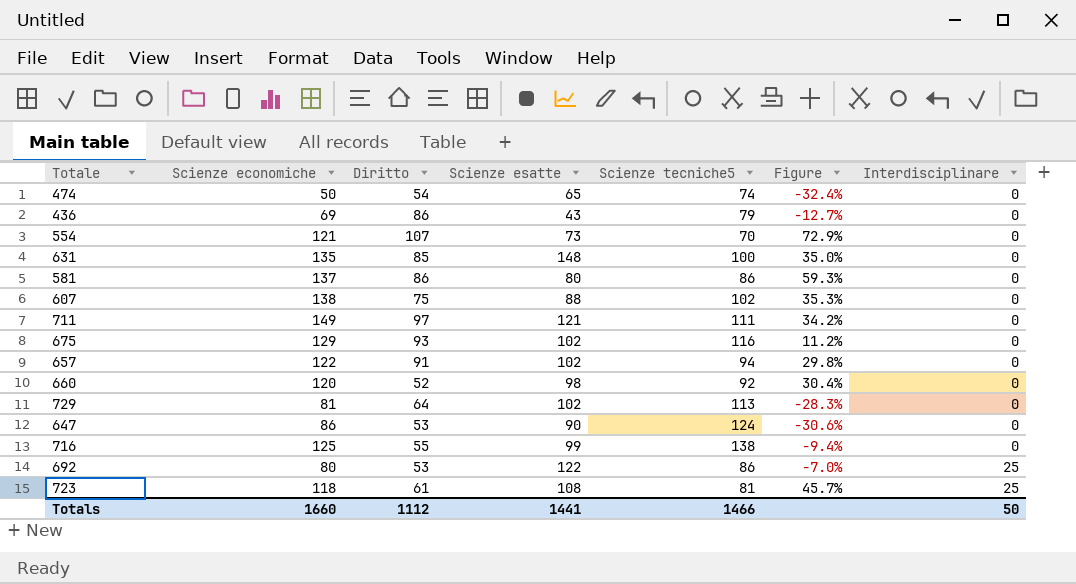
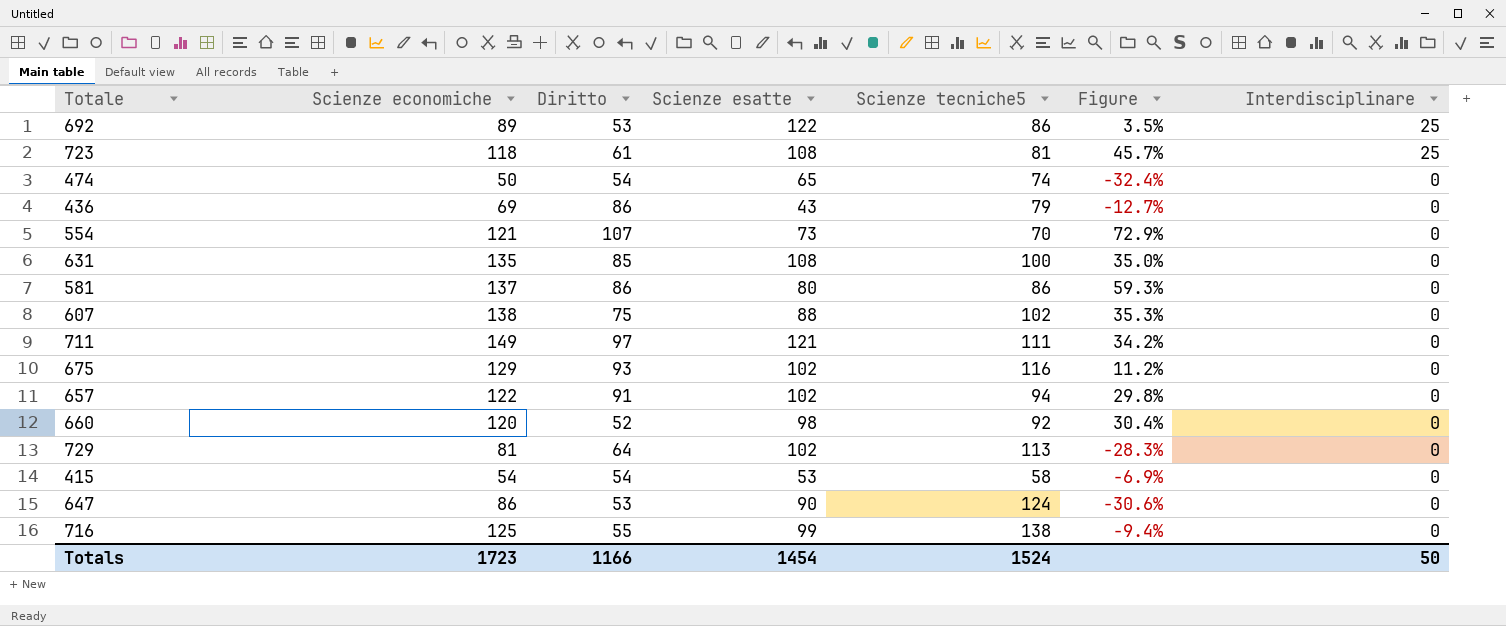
row order: Interdisciplinare ascending -> Interdisciplinare descending
692 | Scienze economiche: 80 -> 89
692 | Figure: -7.0% -> 3.5%
631 | Scienze esatte: 148 -> 108
row 415: none -> 54 | 54 | 53 | 58 | -6.9% | 0
Totals | Scienze economiche: 1660 -> 1723
Totals | Diritto: 1112 -> 1166
Totals | Scienze esatte: 1441 -> 1454
Totals | Scienze tecniche5: 1466 -> 1524

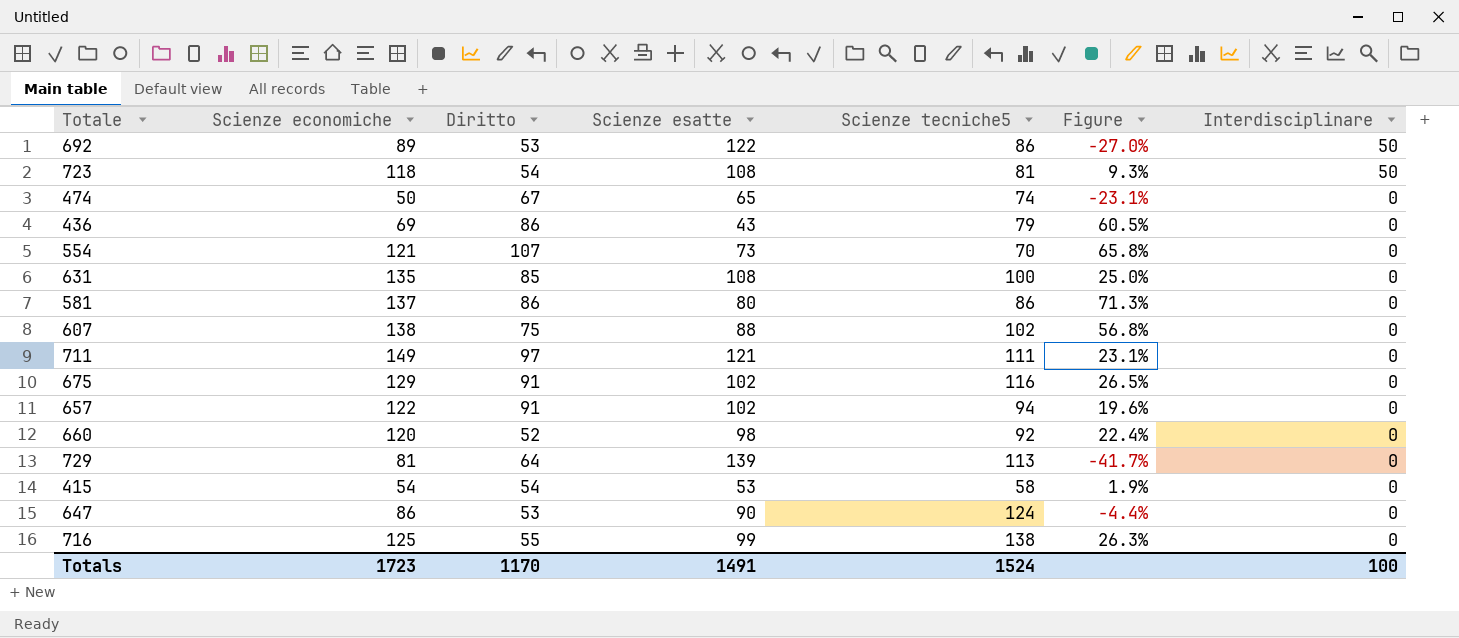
column Figure | formula: ([Scienze economiche] - [Scienze tecniche5]) / [Scienze tecniche5] -> ([Scienze economiche] - [Scienze esatte]) / [Scienze esatte]
692 | Interdisciplinare: 25 -> 50
723 | Diritto: 61 -> 54
723 | Interdisciplinare: 25 -> 50
474 | Diritto: 54 -> 67
675 | Diritto: 93 -> 91
729 | Scienze esatte: 102 -> 139
Totals | Diritto: 1166 -> 1170
Totals | Scienze esatte: 1454 -> 1491
Totals | Interdisciplinare: 50 -> 100

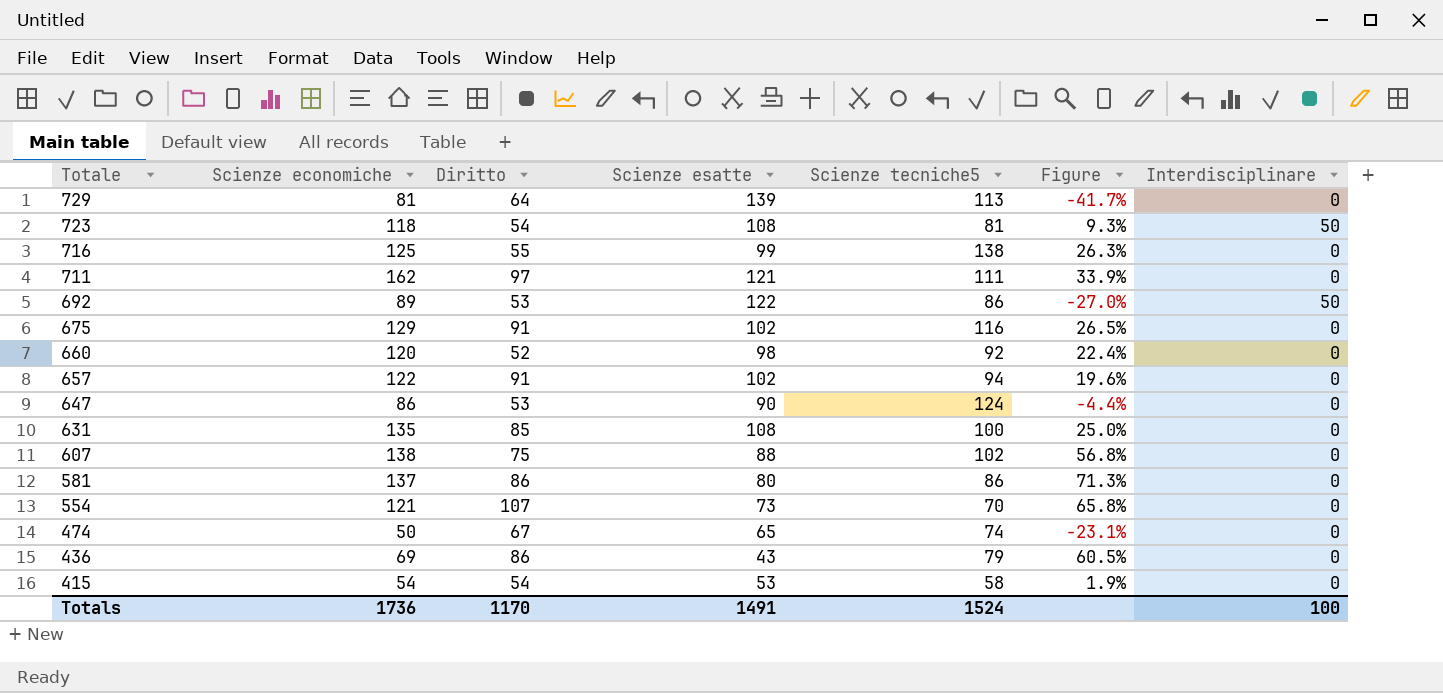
row order: Interdisciplinare descending -> Totale descending
711 | Scienze economiche: 149 -> 162
711 | Figure: 23.1% -> 33.9%
Totals | Scienze economiche: 1723 -> 1736

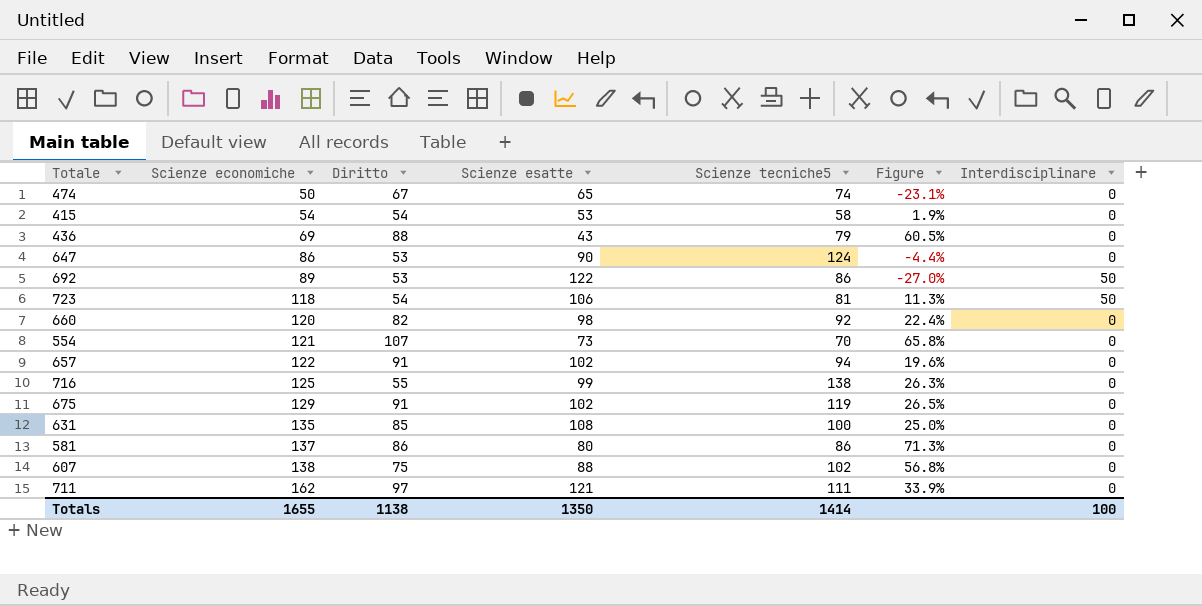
row order: Totale descending -> Scienze economiche ascending
row 729: 81 | 64 | 139 | 113 | -41.7% | 0 -> none
436 | Diritto: 86 -> 88
723 | Scienze esatte: 108 -> 106
723 | Figure: 9.3% -> 11.3%
660 | Diritto: 52 -> 82
675 | Scienze tecniche5: 116 -> 119
Totals | Scienze economiche: 1736 -> 1655
Totals | Diritto: 1170 -> 1138
Totals | Scienze esatte: 1491 -> 1350
Totals | Scienze tecniche5: 1524 -> 1414

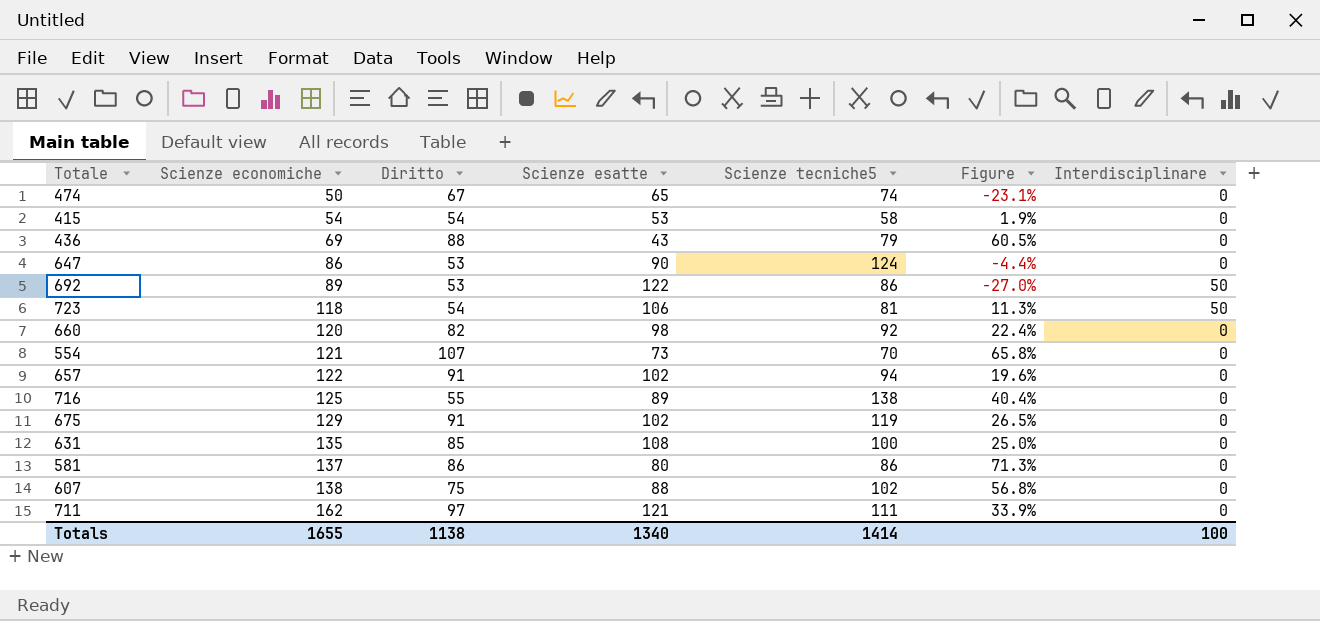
716 | Scienze esatte: 99 -> 89
716 | Figure: 26.3% -> 40.4%
Totals | Scienze esatte: 1350 -> 1340

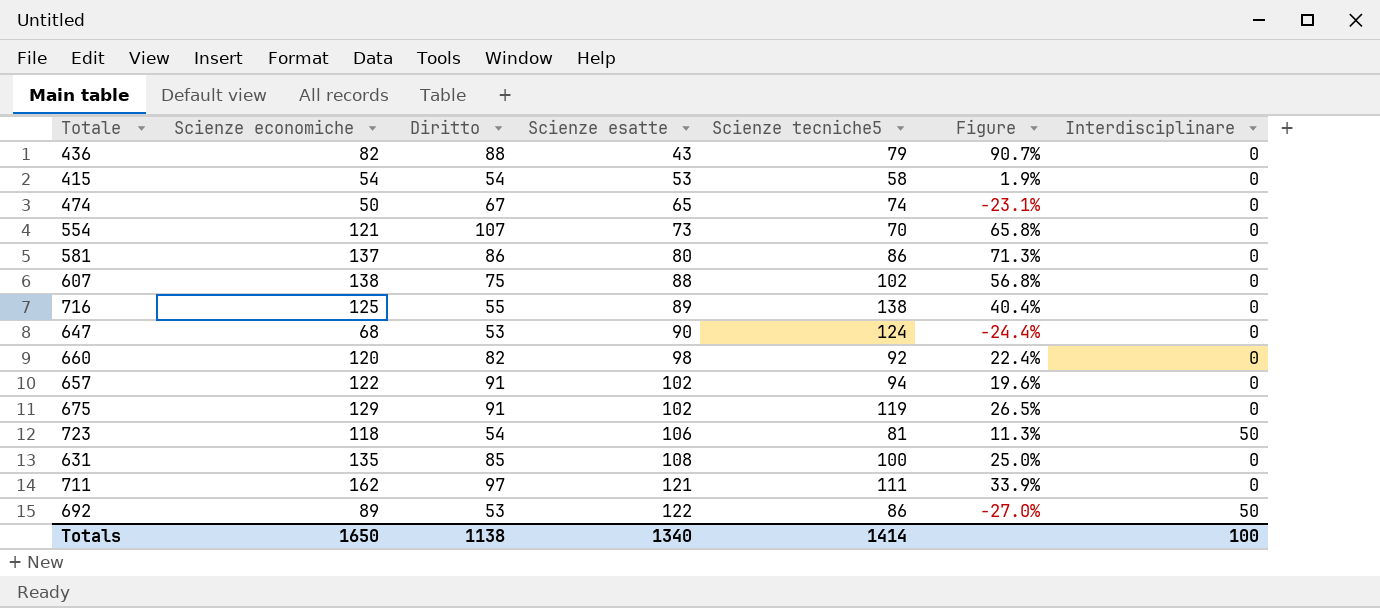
row order: Scienze economiche ascending -> Scienze esatte ascending
436 | Scienze economiche: 69 -> 82
436 | Figure: 60.5% -> 90.7%
647 | Scienze economiche: 86 -> 68
647 | Figure: -4.4% -> -24.4%
Totals | Scienze economiche: 1655 -> 1650

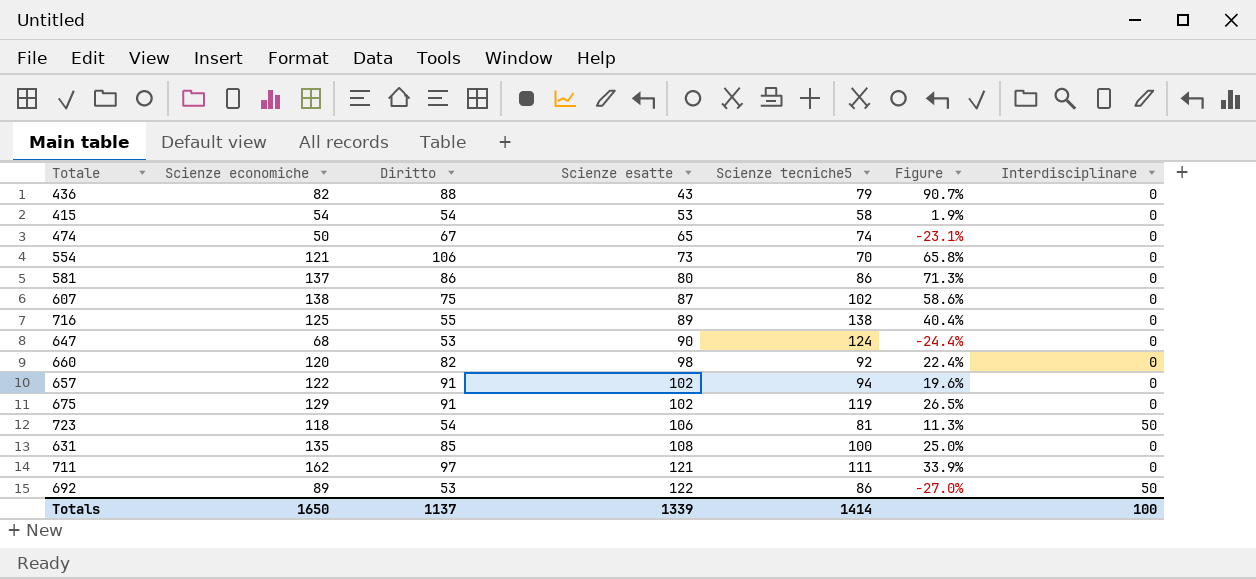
554 | Diritto: 107 -> 106
607 | Scienze esatte: 88 -> 87
607 | Figure: 56.8% -> 58.6%
Totals | Diritto: 1138 -> 1137
Totals | Scienze esatte: 1340 -> 1339

